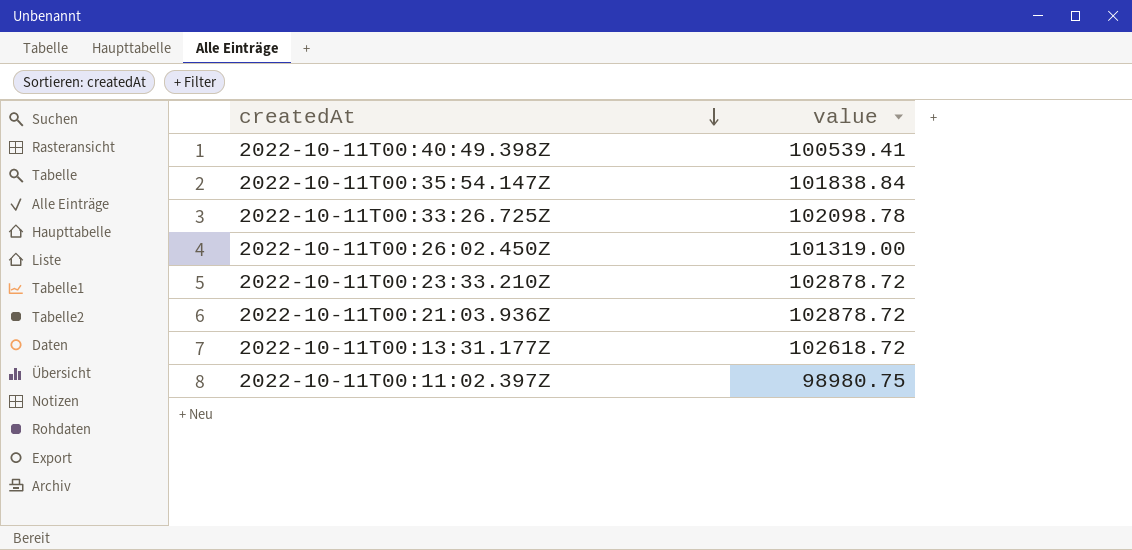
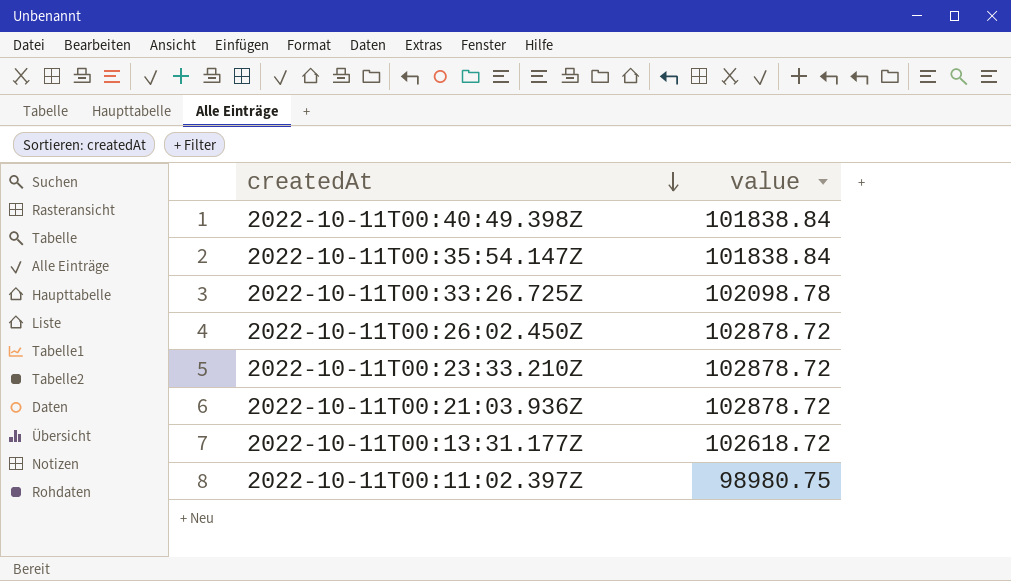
2022-10-11T00:40:49.398Z | value: 100539.41 -> 101838.84
2022-10-11T00:26:02.450Z | value: 101319.00 -> 102878.72

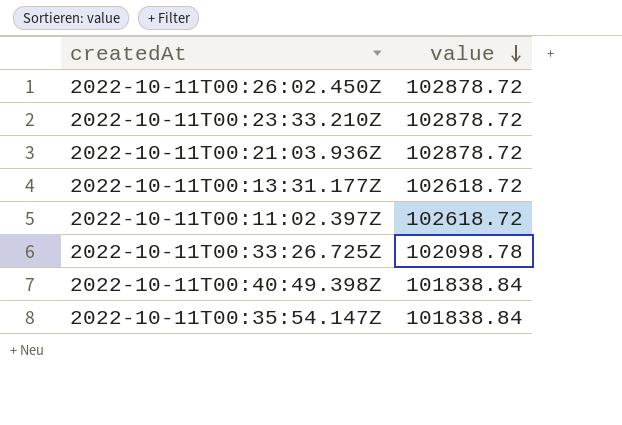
row order: createdAt descending -> value descending
2022-10-11T00:11:02.397Z | value: 98980.75 -> 102618.72

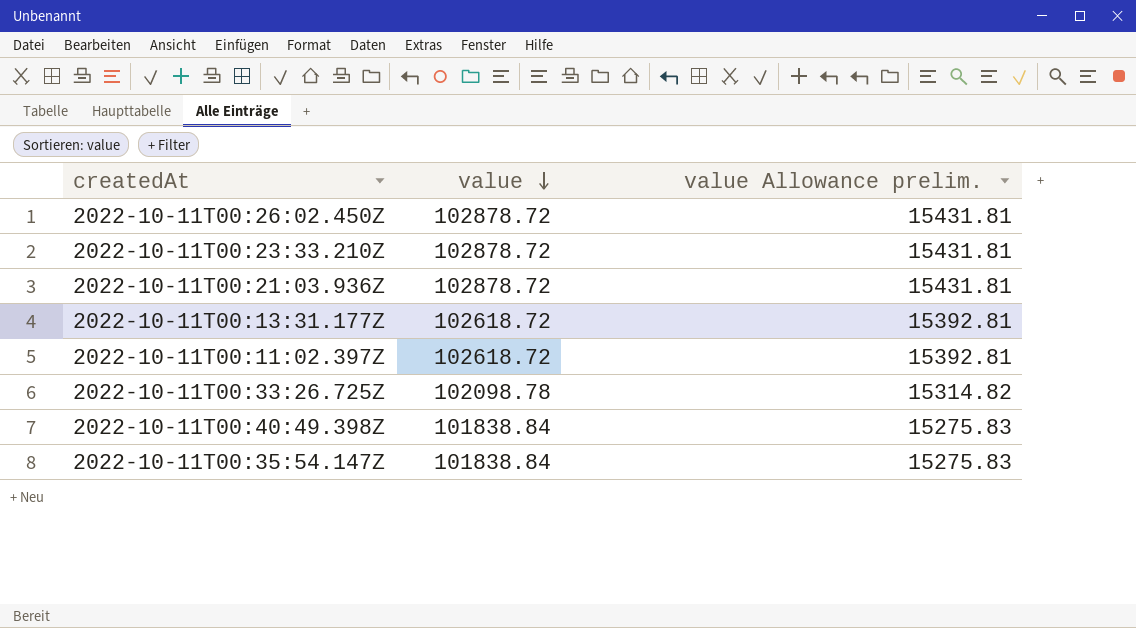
column value Allowance prelim. | formula: none -> [value] * 0.15

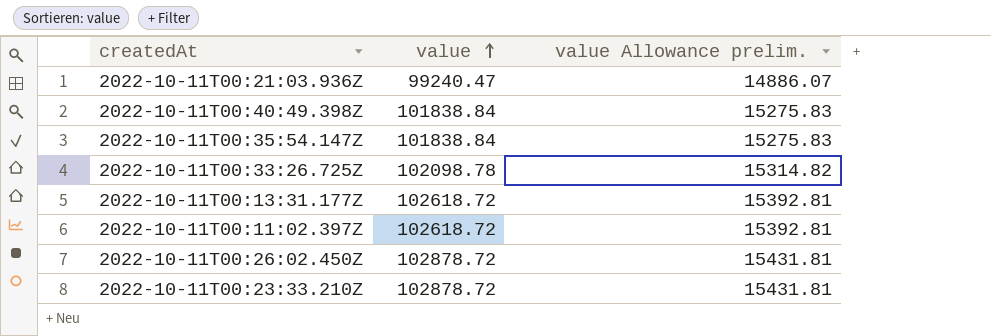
row order: value descending -> value ascending
2022-10-11T00:21:03.936Z | value: 102878.72 -> 99240.47
2022-10-11T00:21:03.936Z | value Allowance prelim.: 15431.81 -> 14886.07

